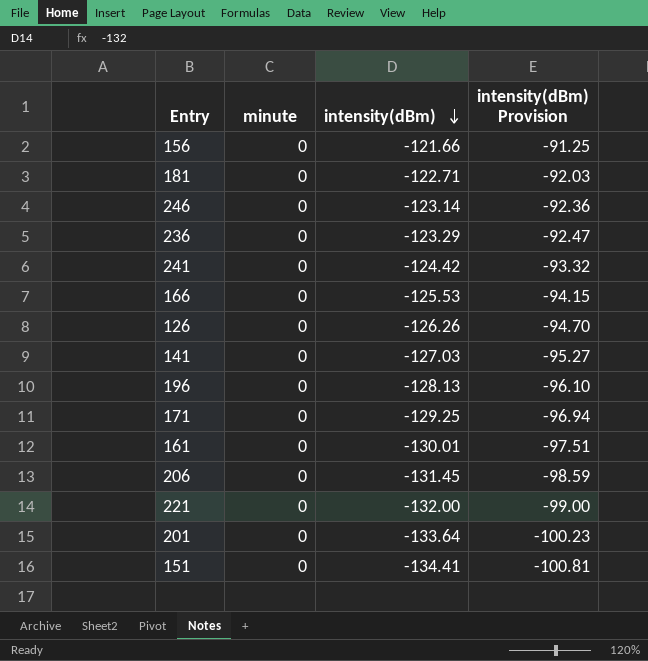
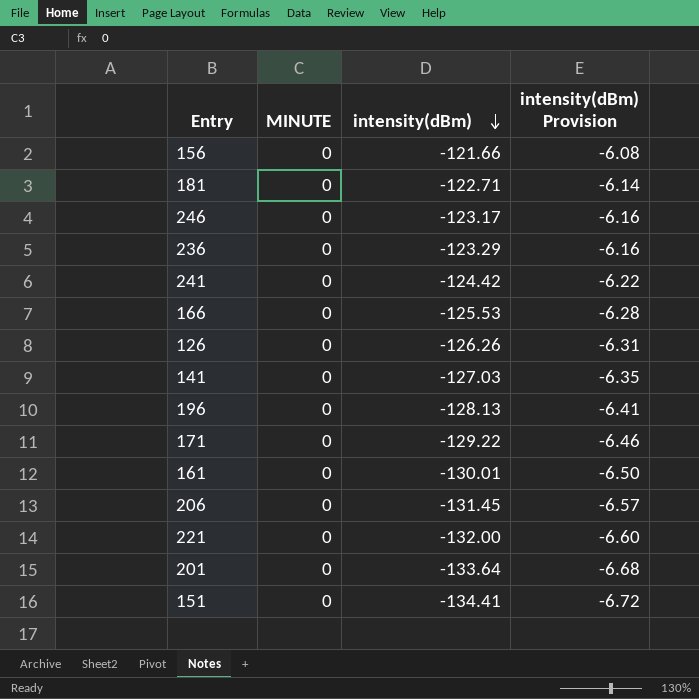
column name: minute -> MINUTE
column intensity(dBm) Provision | formula: [intensity(dBm)] * 0.75 -> [intensity(dBm)] * 0.05
246 | intensity(dBm): -123.14 -> -123.17
171 | intensity(dBm): -129.25 -> -129.22

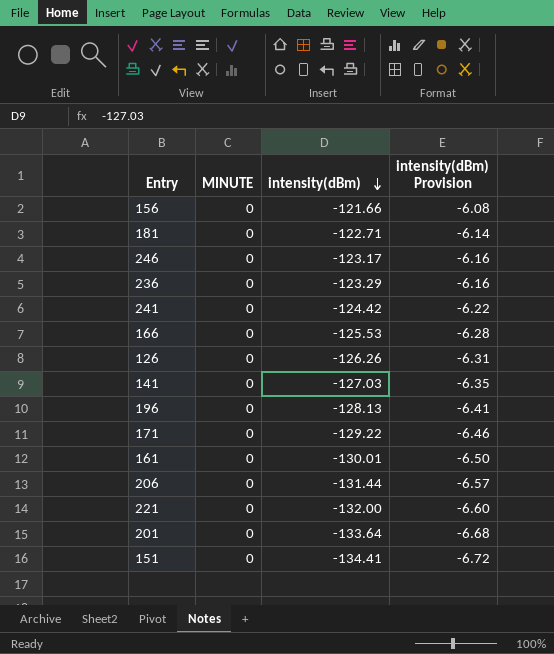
206 | intensity(dBm): -131.45 -> -131.44

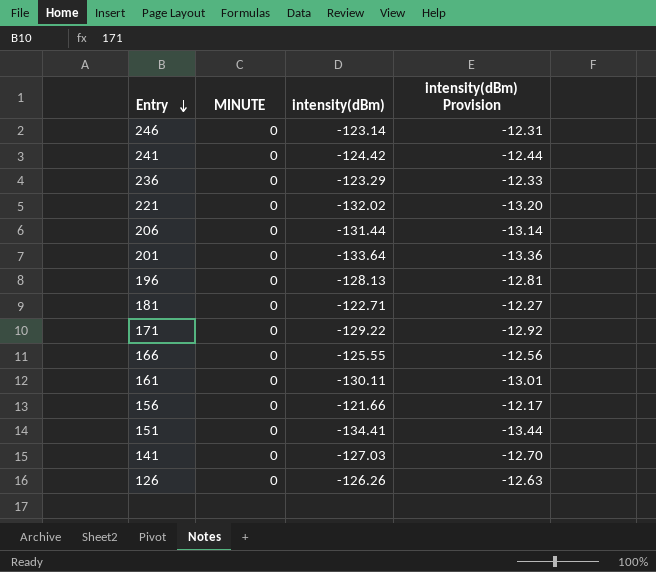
row order: intensity(dBm) descending -> Entry descending
column intensity(dBm) Provision | formula: [intensity(dBm)] * 0.05 -> [intensity(dBm)] * 0.1
246 | intensity(dBm): -123.17 -> -123.14
221 | intensity(dBm): -132.00 -> -132.02
166 | intensity(dBm): -125.53 -> -125.55
161 | intensity(dBm): -130.01 -> -130.11

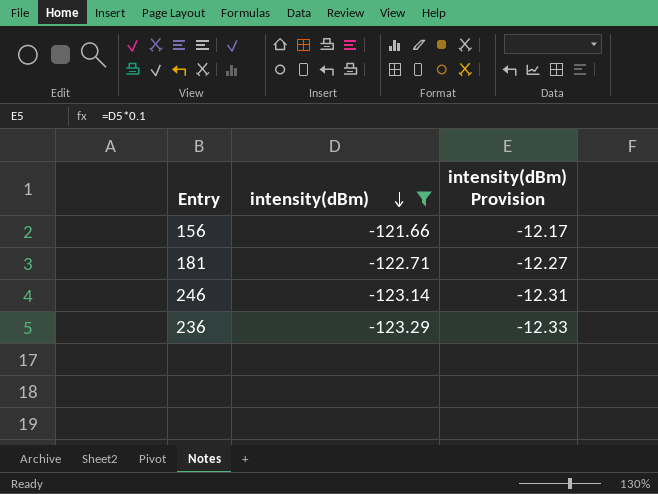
filter: none -> intensity(dBm) >= -123.29
row order: Entry descending -> intensity(dBm) descending
column MINUTE | position: 2 -> none

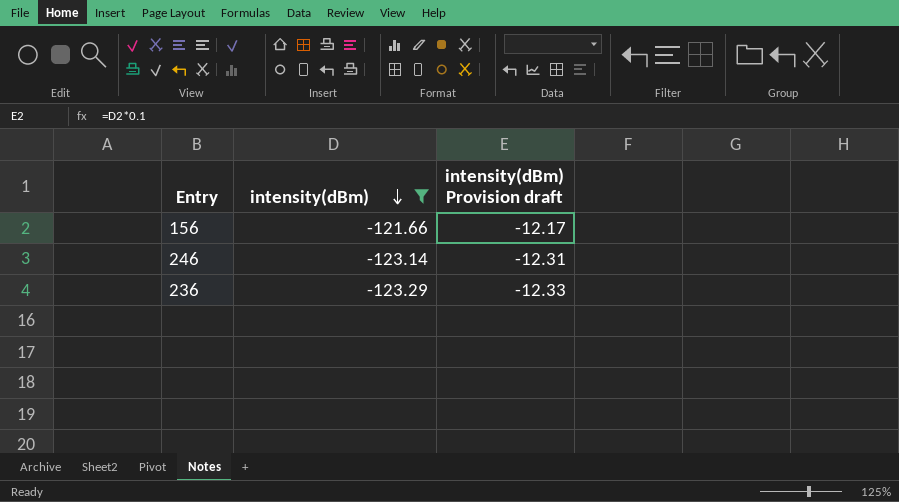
column name: intensity(dBm) Provision -> intensity(dBm) Provision draft
row 181: -122.71 | -12.27 -> none

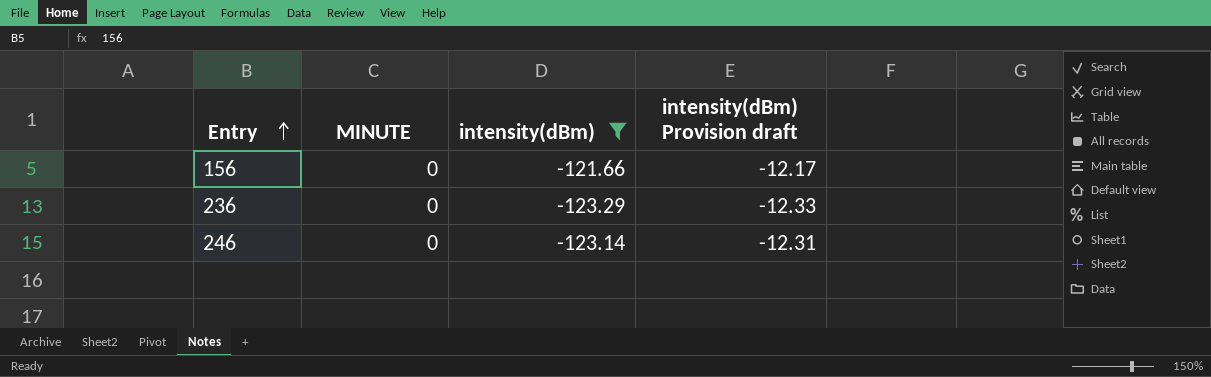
row order: intensity(dBm) descending -> Entry ascending
column MINUTE | position: none -> 2

